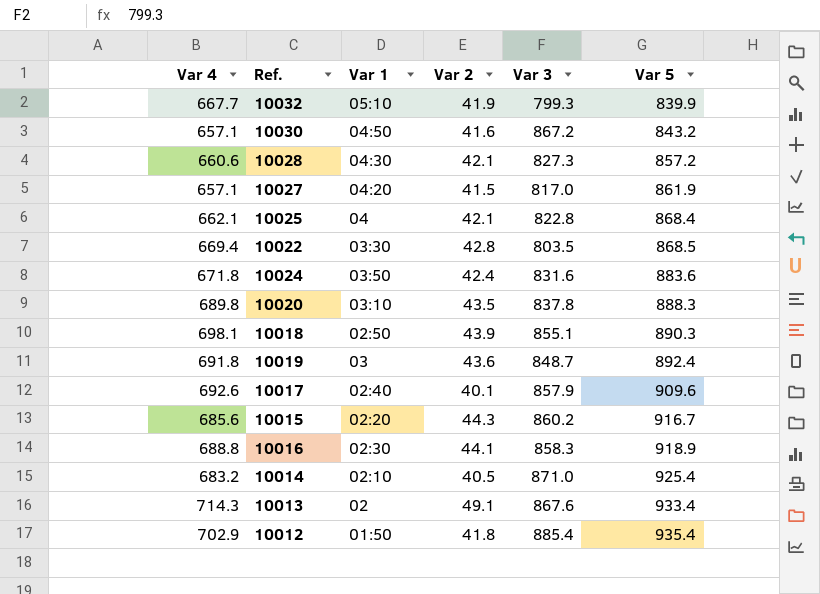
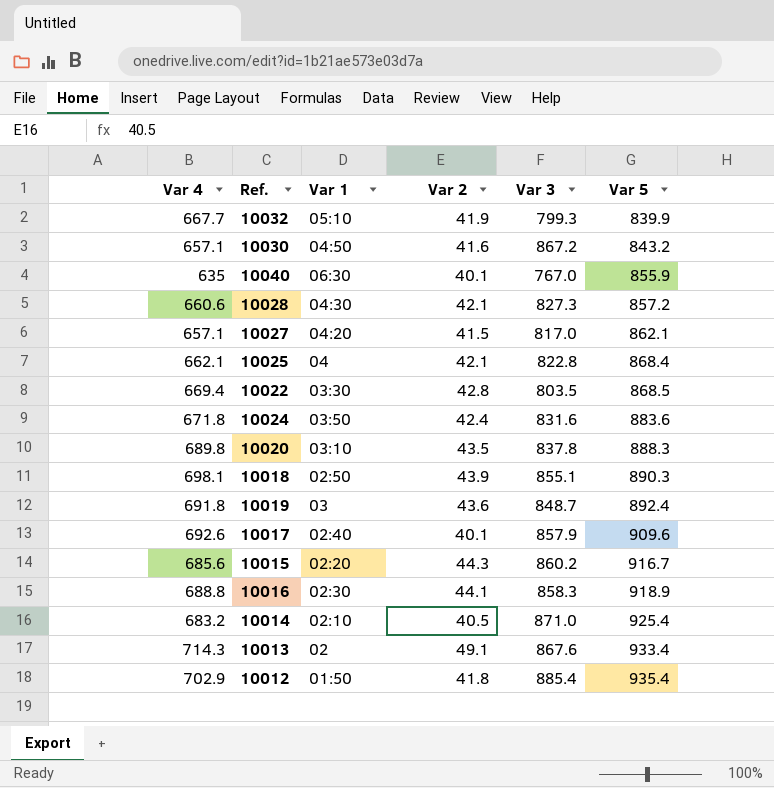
row 10040: none -> 635 | 06:30 | 40.1 | 767.0 | 855.9
10027 | Var 5: 861.9 -> 862.1

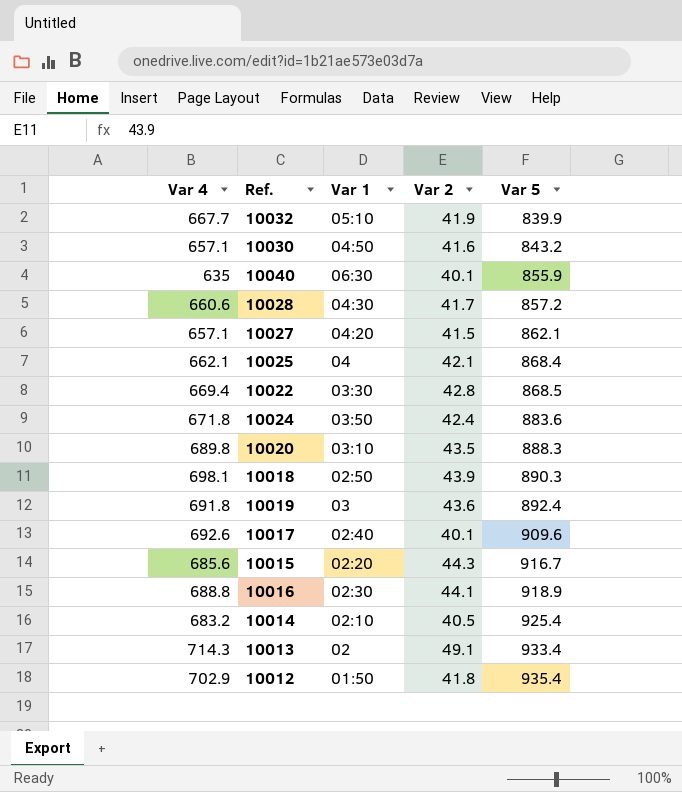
column Var 3 | position: 5 -> none
10028 | Var 2: 42.1 -> 41.7

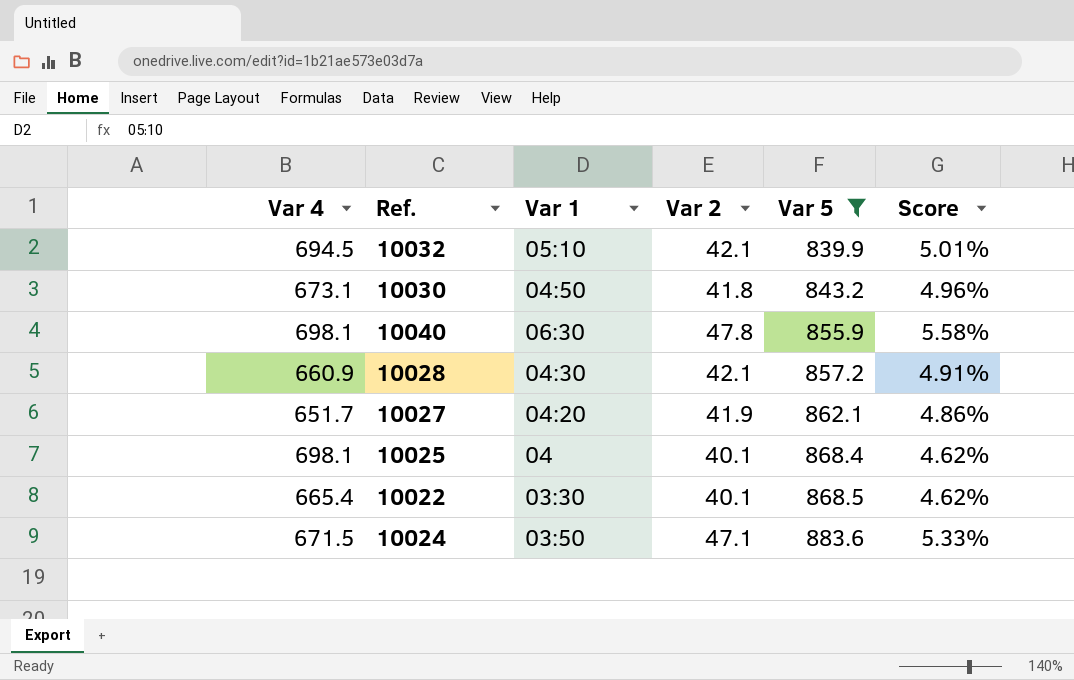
filter: none -> Var 5 <= 883.6
column Score | formula: none -> [Var 2] / [Var 5]
10032 | Var 4: 667.7 -> 694.5
10032 | Var 2: 41.9 -> 42.1
10030 | Var 4: 657.1 -> 673.1
10030 | Var 2: 41.6 -> 41.8
10040 | Var 4: 635 -> 698.1
10040 | Var 2: 40.1 -> 47.8
10028 | Var 4: 660.6 -> 660.9
10028 | Var 2: 41.7 -> 42.1
10027 | Var 4: 657.1 -> 651.7
10027 | Var 2: 41.5 -> 41.9
10025 | Var 4: 662.1 -> 698.1
10025 | Var 2: 42.1 -> 40.1
10022 | Var 4: 669.4 -> 665.4
10022 | Var 2: 42.8 -> 40.1
10024 | Var 4: 671.8 -> 671.5
10024 | Var 2: 42.4 -> 47.1

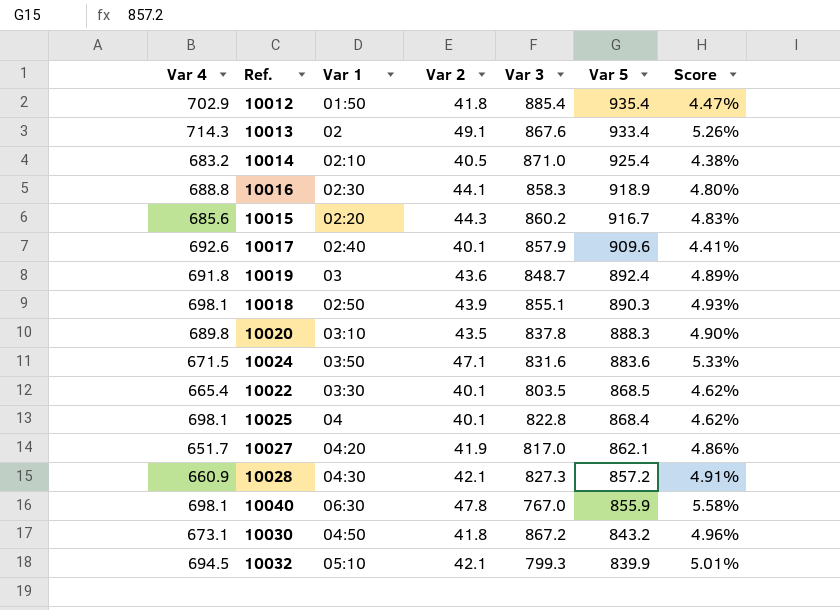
filter: Var 5 <= 883.6 -> none
row order: Var 5 ascending -> Var 5 descending
column Var 3 | position: none -> 5

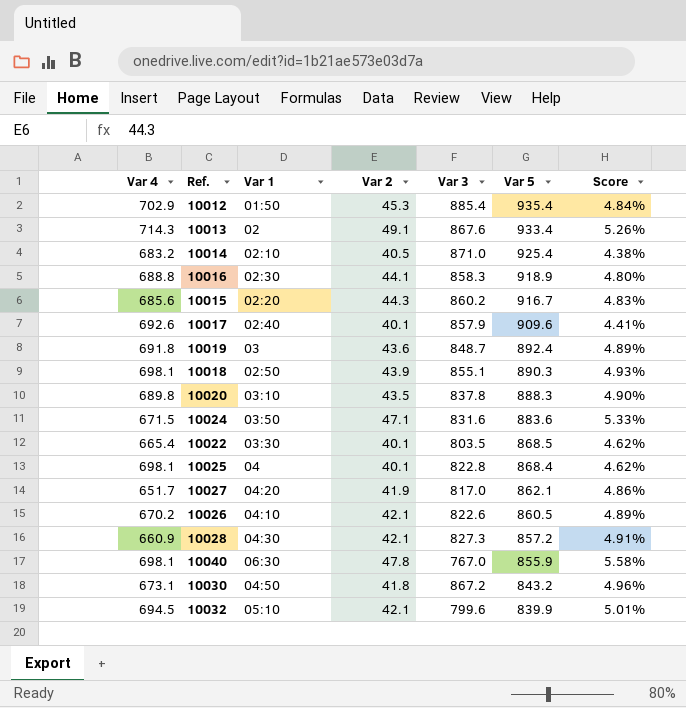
10012 | Var 2: 41.8 -> 45.3
10012 | Score: 4.47% -> 4.84%
row 10026: none -> 670.2 | 04:10 | 42.1 | 822.6 | 860.5 | 4.89%
10032 | Var 3: 799.3 -> 799.6

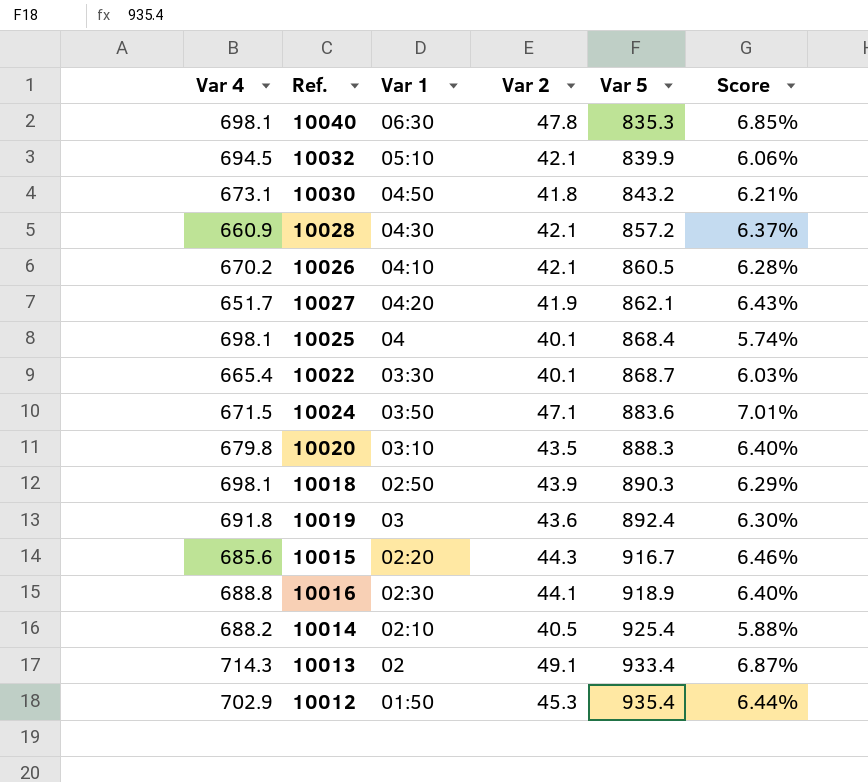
row order: Var 5 descending -> Var 5 ascending
column Var 3 | position: 5 -> none
column Score | formula: [Var 2] / [Var 5] -> [Var 2] / [Var 4]
row 10017: 692.6 | 02:40 | 40.1 | 857.9 | 909.6 | 4.41% -> none
10040 | Var 5: 855.9 -> 835.3
10022 | Var 5: 868.5 -> 868.7
10020 | Var 4: 689.8 -> 679.8
10014 | Var 4: 683.2 -> 688.2

